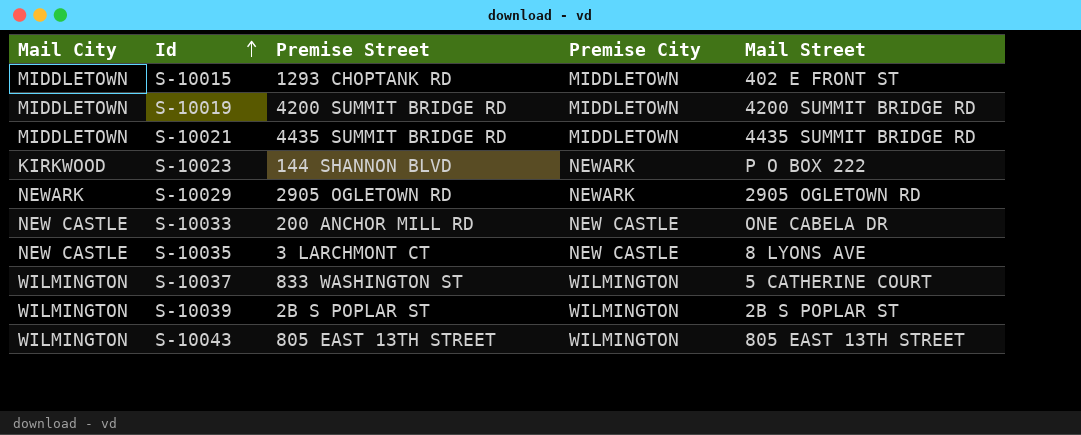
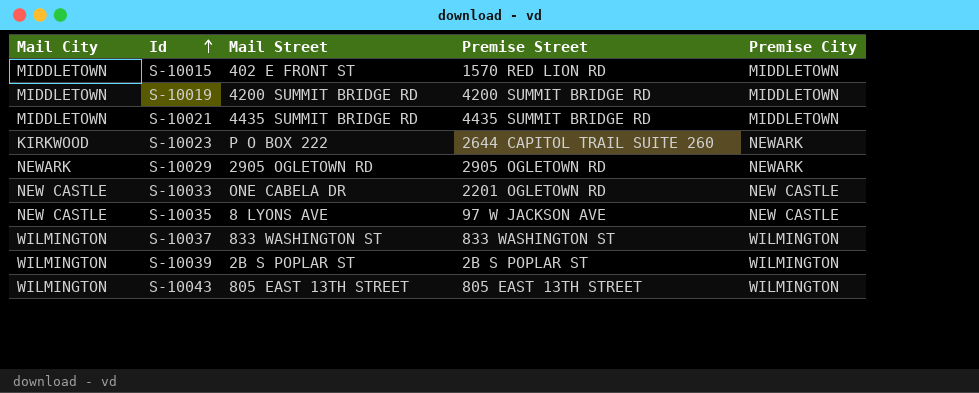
column Mail Street | position: 5 -> 3
S-10015 | Premise Street: 1293 CHOPTANK RD -> 1570 RED LION RD
S-10023 | Premise Street: 144 SHANNON BLVD -> 2644 CAPITOL TRAIL SUITE 260
S-10033 | Premise Street: 200 ANCHOR MILL RD -> 2201 OGLETOWN RD
S-10035 | Premise Street: 3 LARCHMONT CT -> 97 W JACKSON AVE
S-10037 | Mail Street: 5 CATHERINE COURT -> 833 WASHINGTON ST

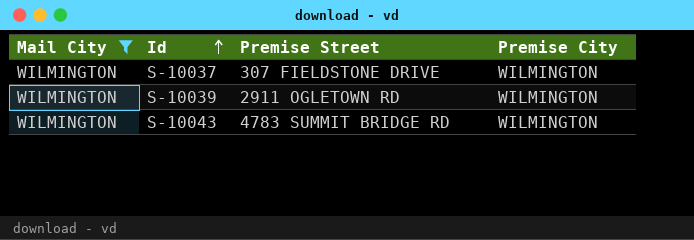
filter: none -> Mail City = WILMINGTON
column Mail Street | position: 3 -> none
S-10037 | Premise Street: 833 WASHINGTON ST -> 307 FIELDSTONE DRIVE
S-10039 | Premise Street: 2B S POPLAR ST -> 2911 OGLETOWN RD
S-10043 | Premise Street: 805 EAST 13TH STREET -> 4783 SUMMIT BRIDGE RD

